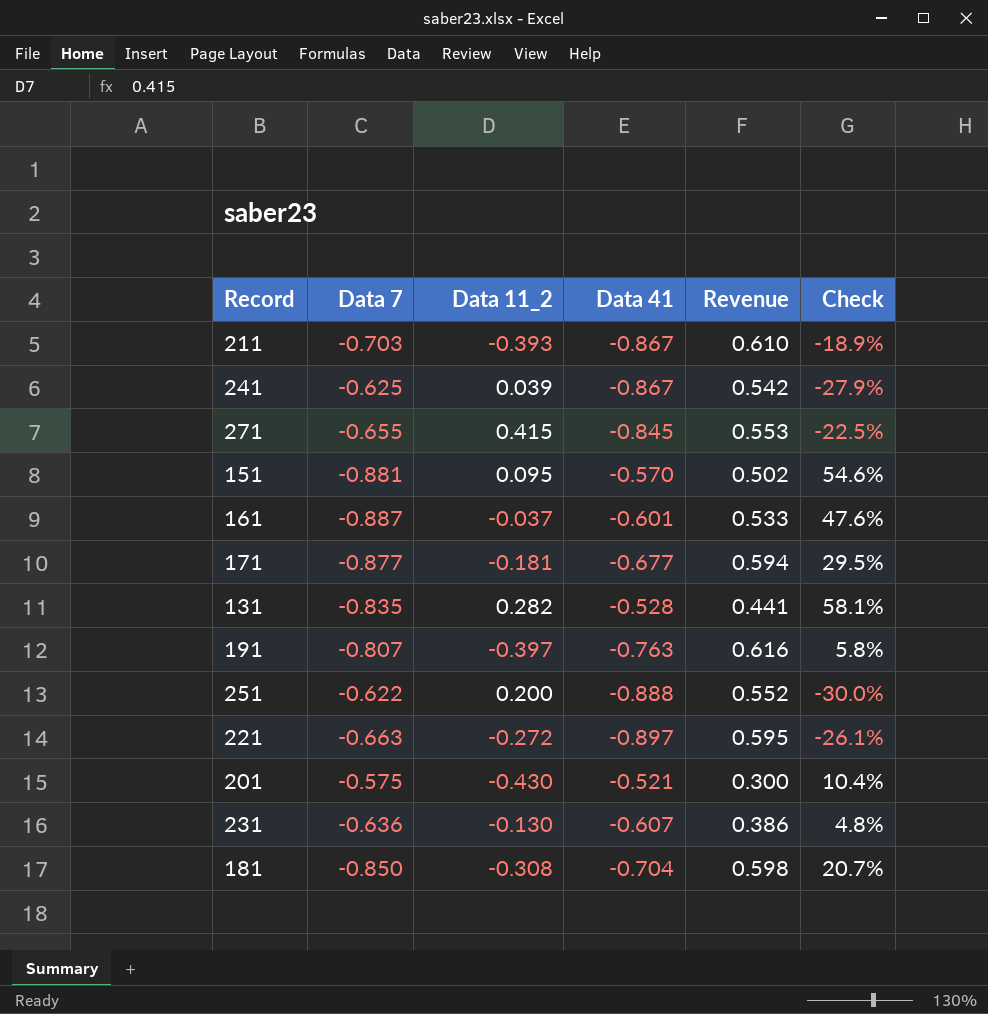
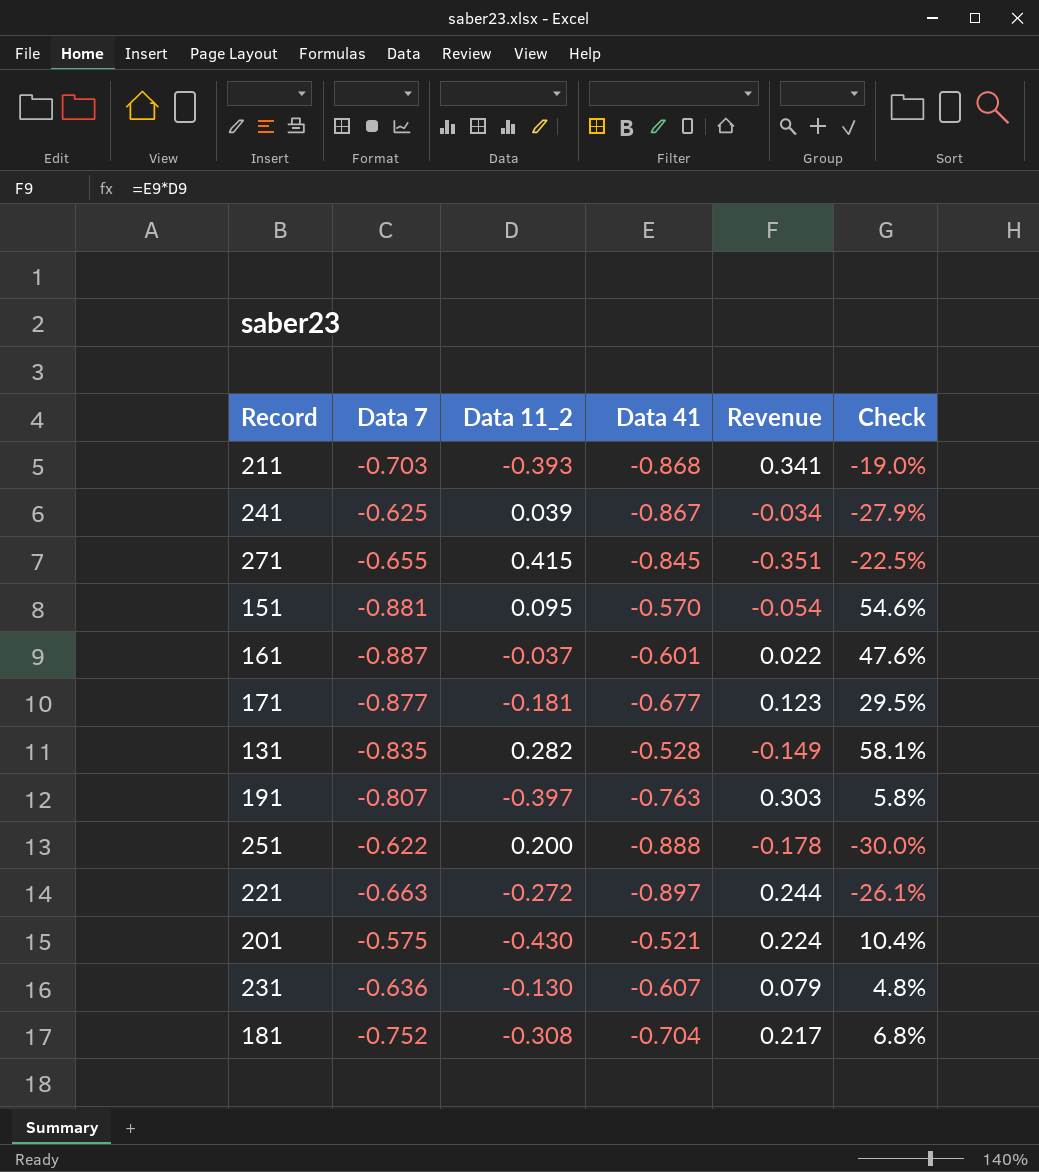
column Revenue | formula: [Data 7] * [Data 41] -> [Data 11_2] * [Data 41]
211 | Data 41: -0.867 -> -0.868
211 | Check: -18.9% -> -19.0%
181 | Data 7: -0.850 -> -0.752
181 | Check: 20.7% -> 6.8%

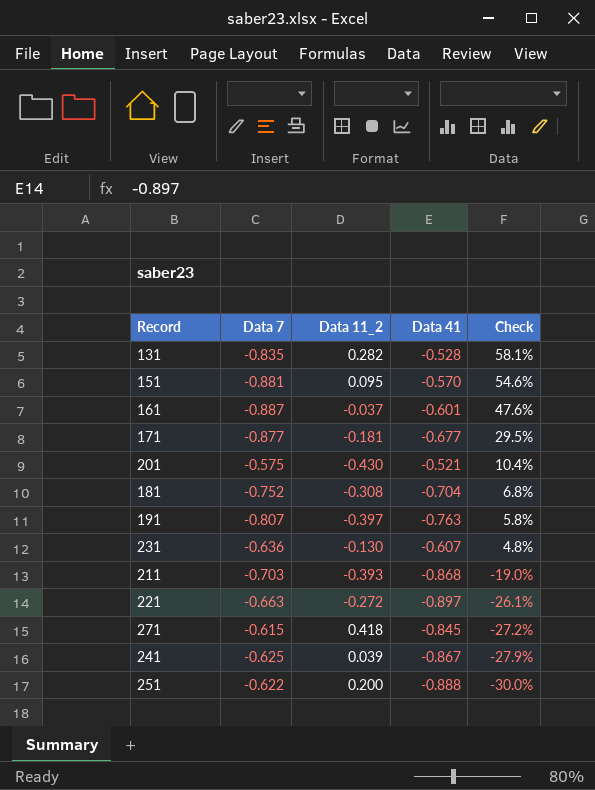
row order: none -> Check descending
column Revenue | formula: [Data 11_2] * [Data 41] -> none
271 | Data 7: -0.655 -> -0.615
271 | Data 11_2: 0.415 -> 0.418
271 | Check: -22.5% -> -27.2%

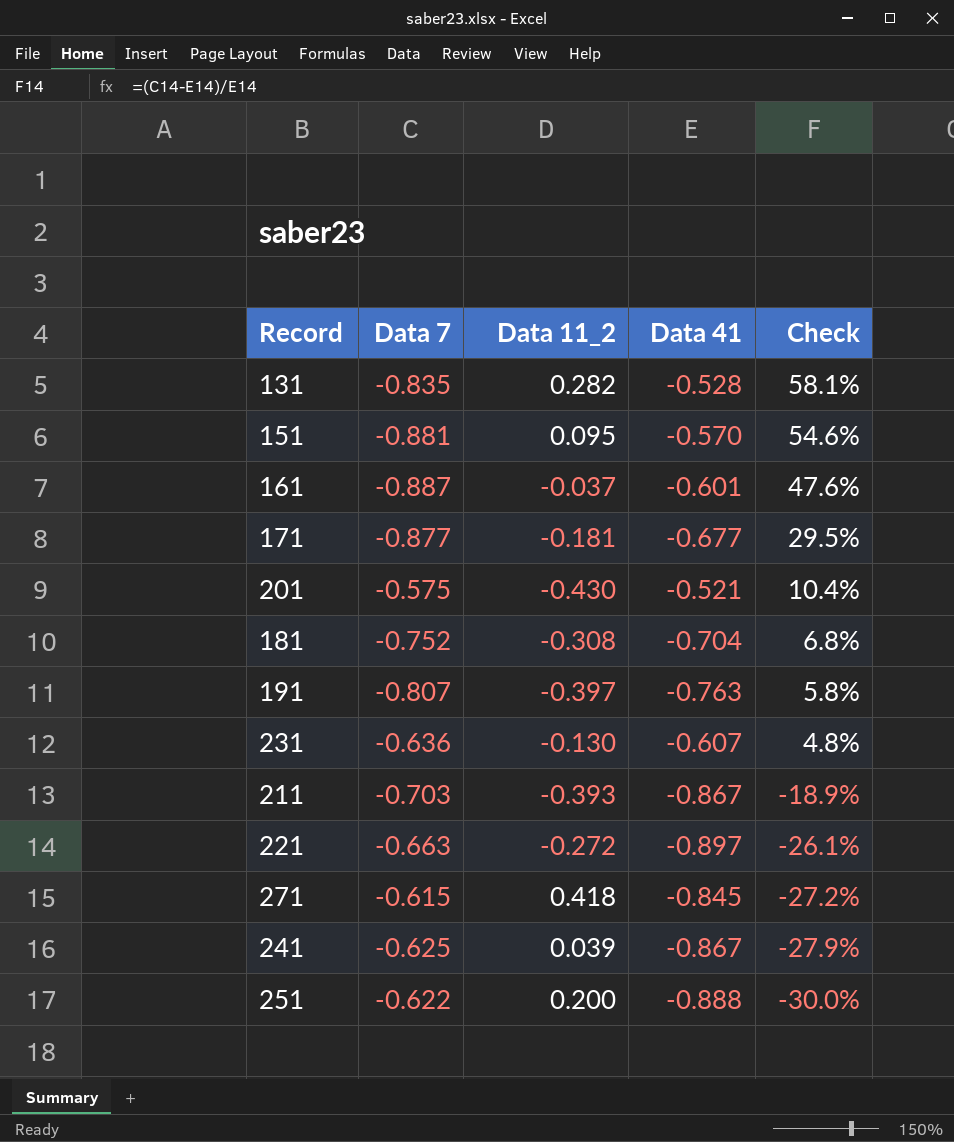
211 | Data 41: -0.868 -> -0.867
211 | Check: -19.0% -> -18.9%

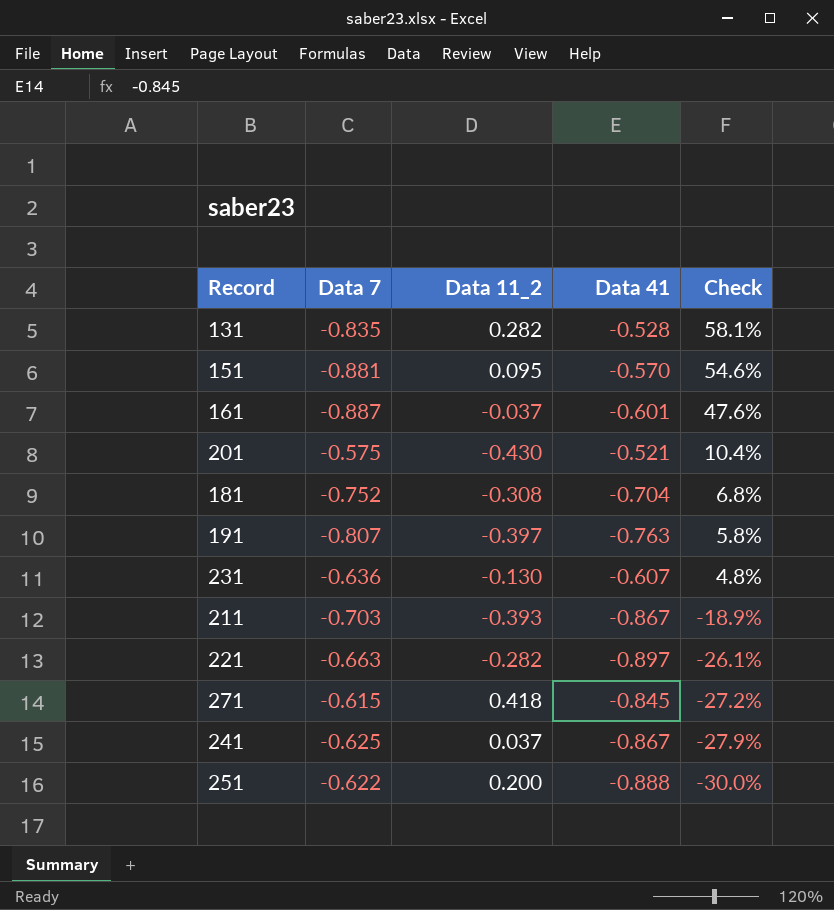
row 171: -0.877 | -0.181 | -0.677 | 29.5% -> none
221 | Data 11_2: -0.272 -> -0.282
241 | Data 11_2: 0.039 -> 0.037

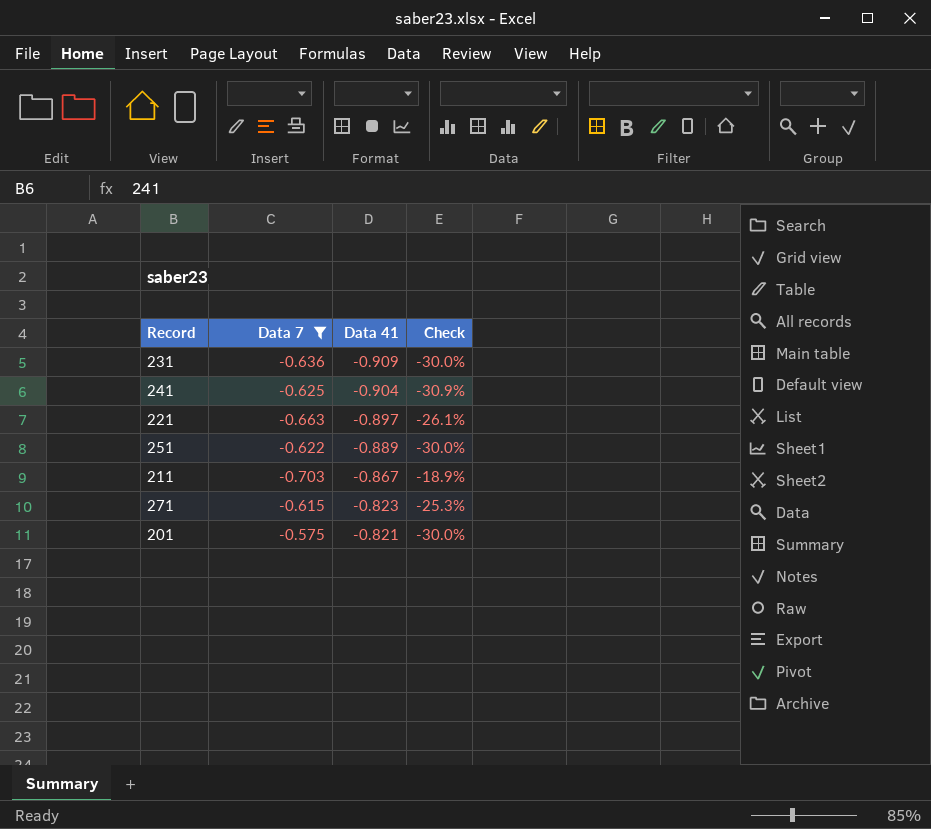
filter: none -> Data 7 >= -0.703
row order: Check descending -> Data 41 ascending
column Data 11_2 | position: 3 -> none
231 | Data 41: -0.607 -> -0.909
231 | Check: 4.8% -> -30.0%
241 | Data 41: -0.867 -> -0.904
241 | Check: -27.9% -> -30.9%
251 | Data 41: -0.888 -> -0.889
271 | Data 41: -0.845 -> -0.823
271 | Check: -27.2% -> -25.3%
201 | Data 41: -0.521 -> -0.821
201 | Check: 10.4% -> -30.0%

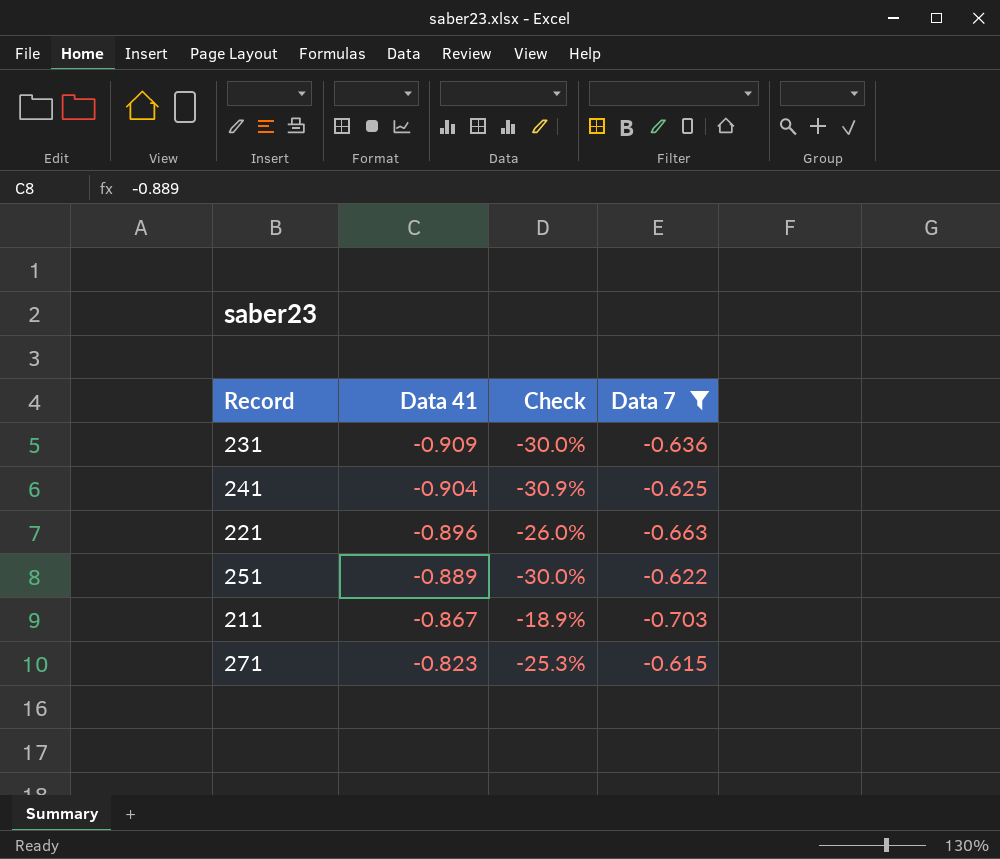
column Data 7 | position: 2 -> 4
row 201: -0.575 | -0.821 | -30.0% -> none
221 | Data 41: -0.897 -> -0.896
221 | Check: -26.1% -> -26.0%

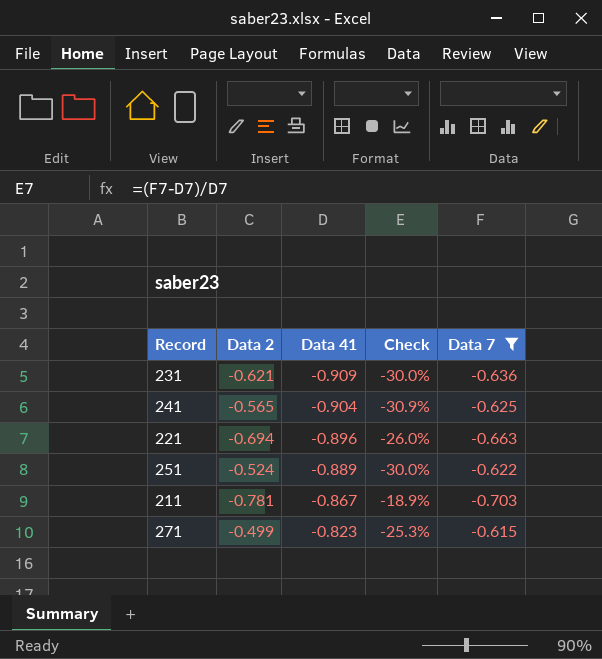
column Data 2 | position: none -> 2

